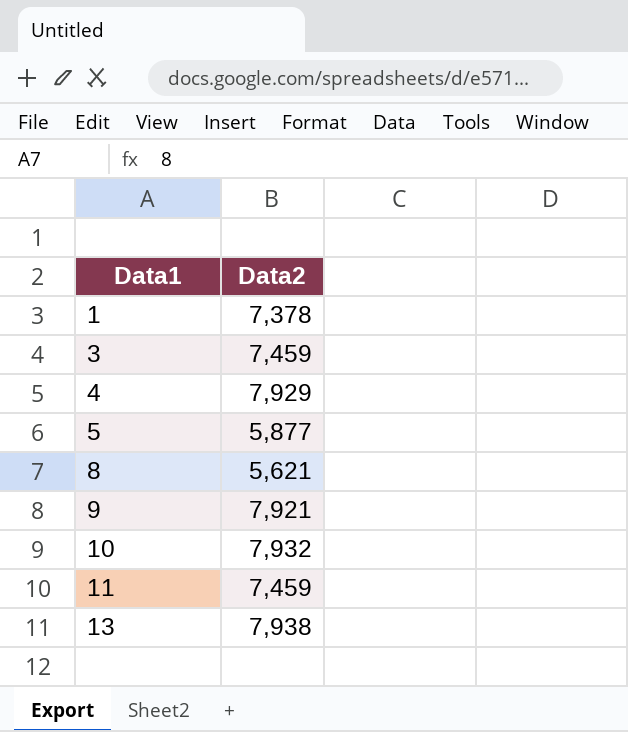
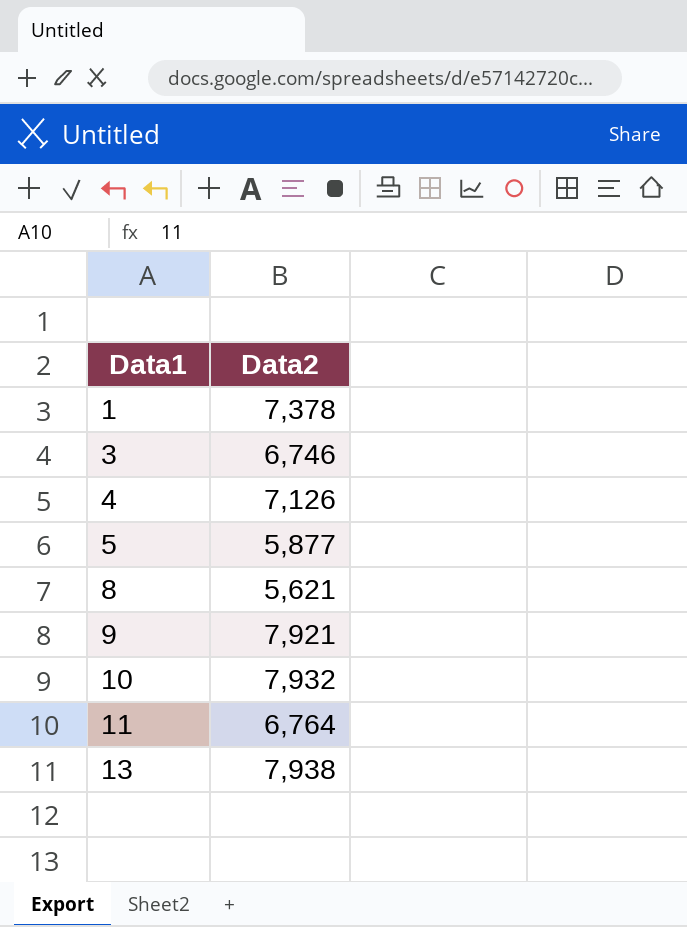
3 | Data2: 7,459 -> 6,746
4 | Data2: 7,929 -> 7,126
11 | Data2: 7,459 -> 6,764

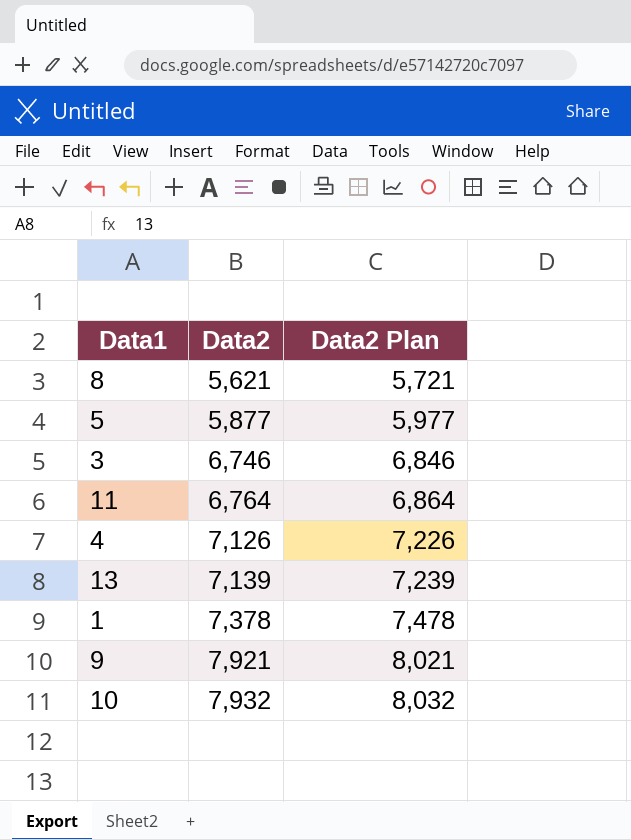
row order: Data1 ascending -> Data2 ascending
column Data2 Plan | formula: none -> [Data2] + 100
13 | Data2: 7,938 -> 7,139

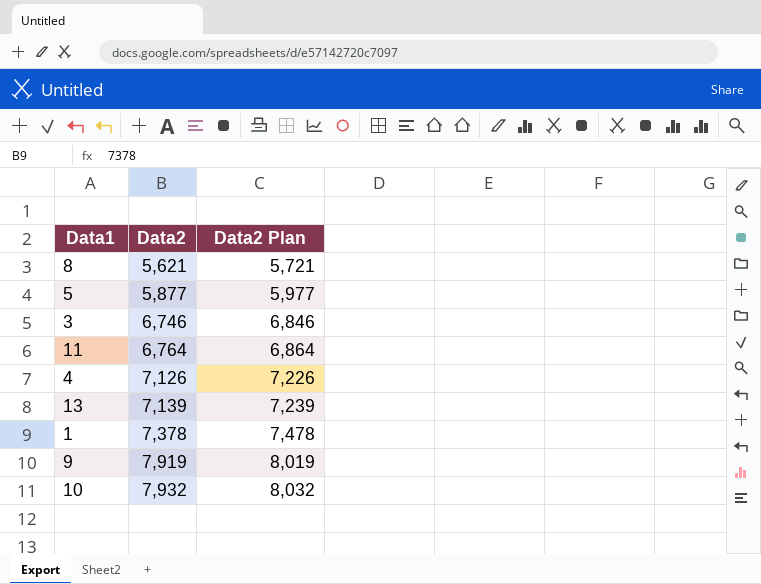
9 | Data2: 7,921 -> 7,919
9 | Data2 Plan: 8,021 -> 8,019

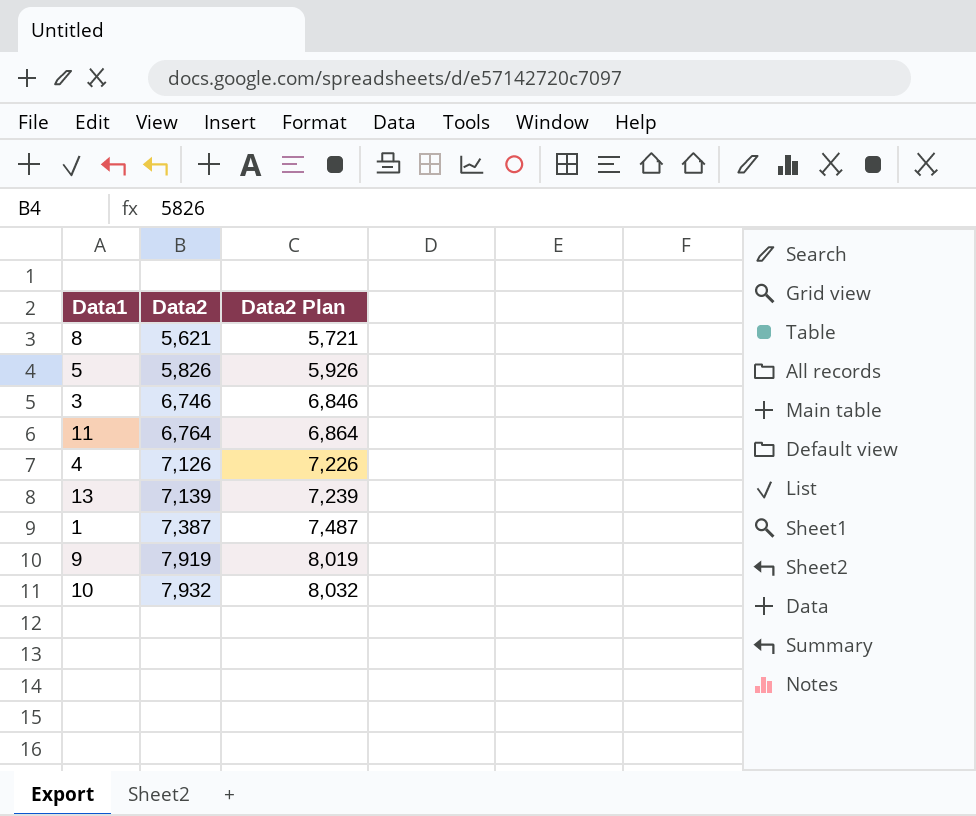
5 | Data2: 5,877 -> 5,826
5 | Data2 Plan: 5,977 -> 5,926
1 | Data2: 7,378 -> 7,387
1 | Data2 Plan: 7,478 -> 7,487

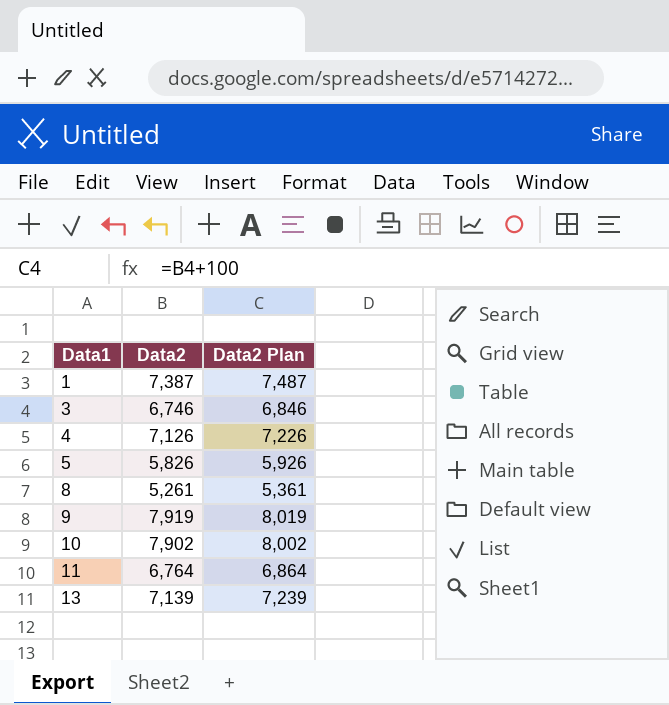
row order: Data2 ascending -> Data1 ascending
8 | Data2: 5,621 -> 5,261
8 | Data2 Plan: 5,721 -> 5,361
10 | Data2: 7,932 -> 7,902
10 | Data2 Plan: 8,032 -> 8,002

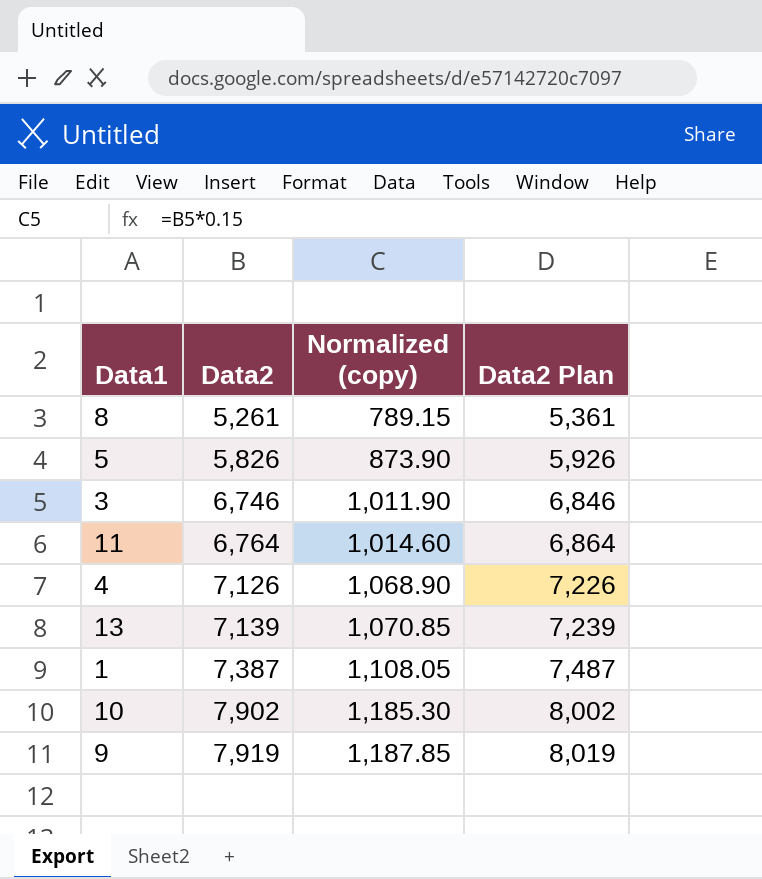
row order: Data1 ascending -> Data2 ascending
column Normalized (copy) | formula: none -> [Data2] * 0.15

